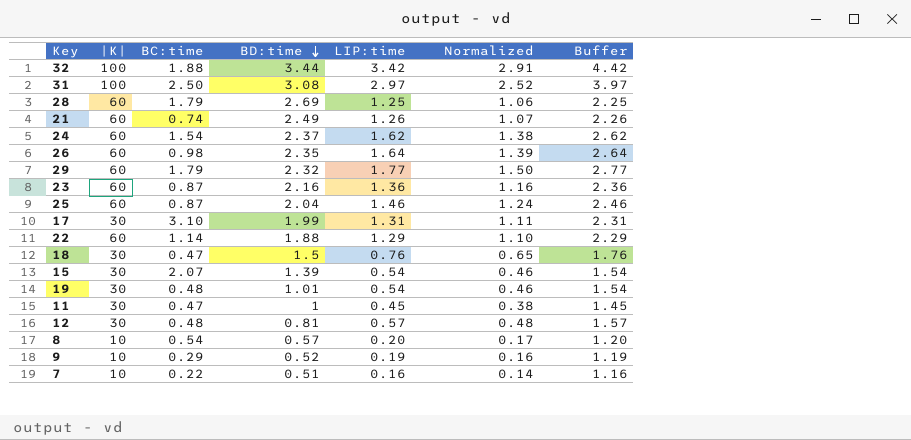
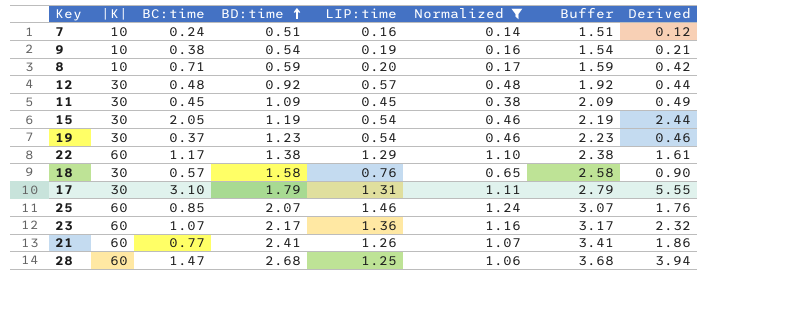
filter: none -> Normalized <= 1.24
row order: BD:time descending -> BD:time ascending
column Buffer | formula: [LIP:time] + 1 -> [BD:time] + 1
column Derived | formula: none -> [BC:time] * [BD:time]
7 | BC:time: 0.22 -> 0.24
9 | BC:time: 0.29 -> 0.38
9 | BD:time: 0.52 -> 0.54
8 | BC:time: 0.54 -> 0.71
8 | BD:time: 0.57 -> 0.59
12 | BD:time: 0.81 -> 0.92
11 | BC:time: 0.47 -> 0.45
11 | BD:time: 1 -> 1.09
15 | BC:time: 2.07 -> 2.05
15 | BD:time: 1.39 -> 1.19
19 | BC:time: 0.48 -> 0.37
19 | BD:time: 1.01 -> 1.23
22 | BC:time: 1.14 -> 1.17
22 | BD:time: 1.88 -> 1.38
18 | BC:time: 0.47 -> 0.57
18 | BD:time: 1.5 -> 1.58
17 | BD:time: 1.99 -> 1.79
25 | BC:time: 0.87 -> 0.85
25 | BD:time: 2.04 -> 2.07
23 | BC:time: 0.87 -> 1.07
23 | BD:time: 2.16 -> 2.17
21 | BC:time: 0.74 -> 0.77
21 | BD:time: 2.49 -> 2.41
28 | BC:time: 1.79 -> 1.47
28 | BD:time: 2.69 -> 2.68

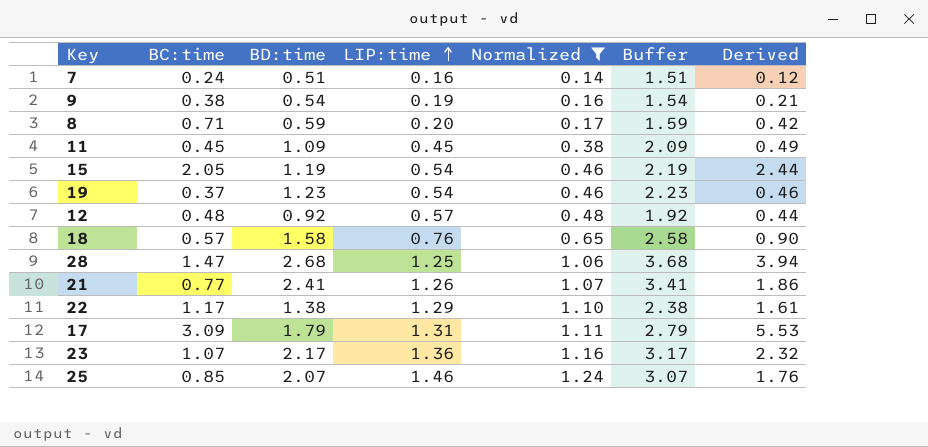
row order: BD:time ascending -> LIP:time ascending
column |K| | position: 2 -> none
17 | BC:time: 3.10 -> 3.09
17 | Derived: 5.55 -> 5.53

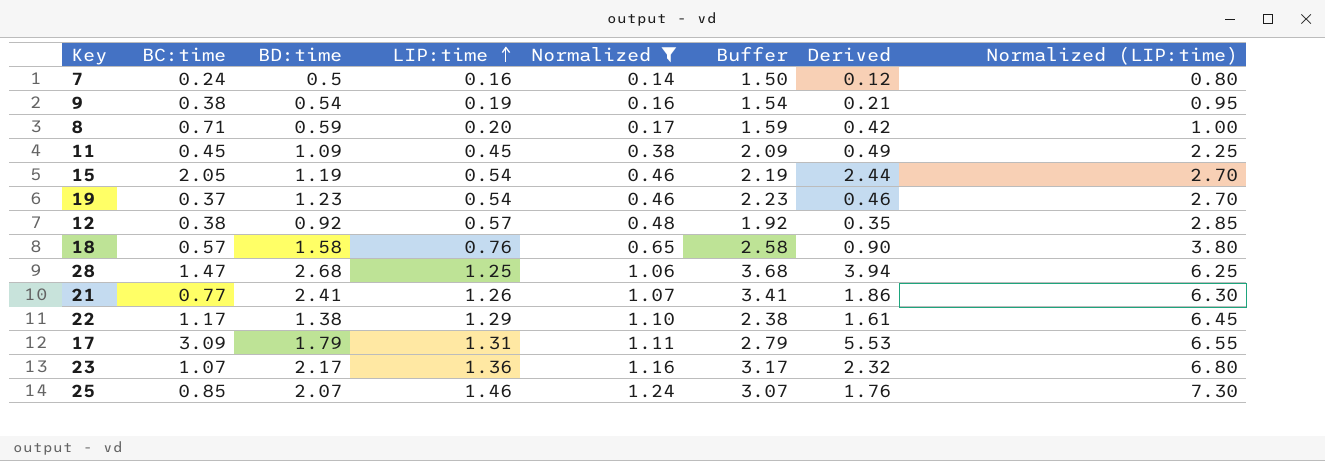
column Normalized (LIP:time) | formula: none -> [LIP:time] * 5
7 | BD:time: 0.51 -> 0.5
7 | Buffer: 1.51 -> 1.50
12 | BC:time: 0.48 -> 0.38
12 | Derived: 0.44 -> 0.35

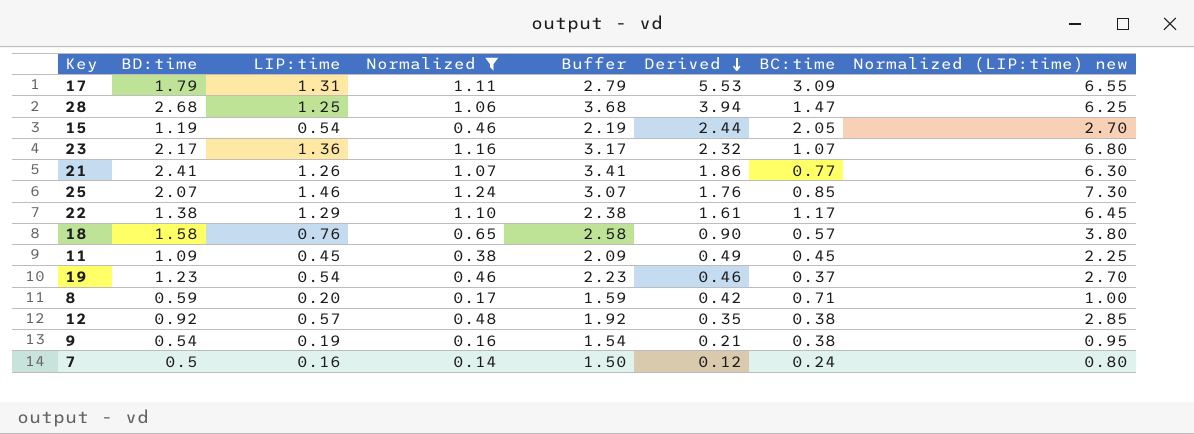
row order: LIP:time ascending -> Derived descending
column BC:time | position: 2 -> 7
column name: Normalized (LIP:time) -> Normalized (LIP:time) new

